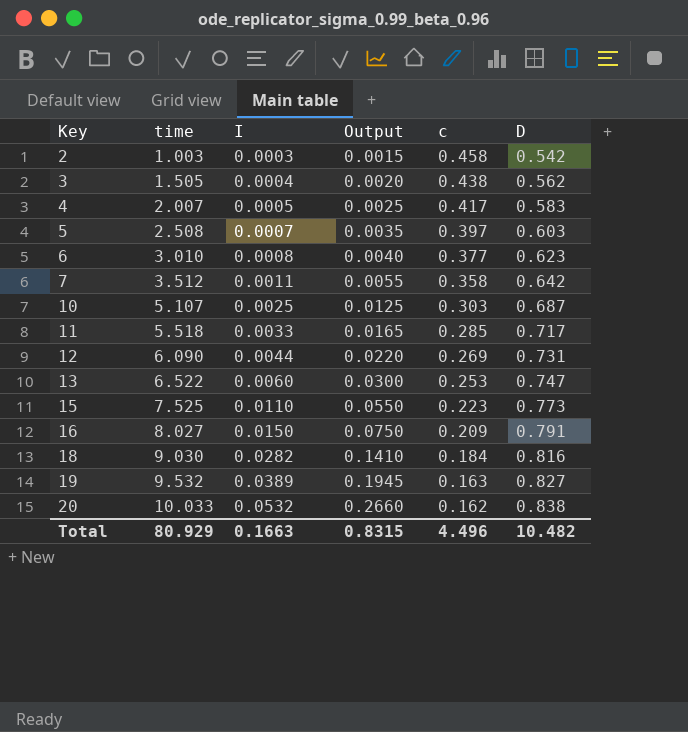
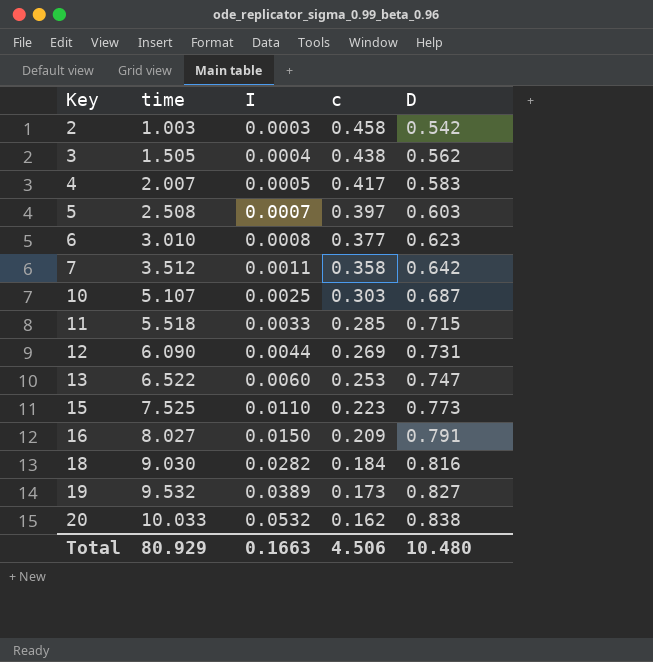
column Output | formula: [I] * 5 -> none
11 | D: 0.717 -> 0.715
19 | c: 0.163 -> 0.173
Total | c: 4.496 -> 4.506
Total | D: 10.482 -> 10.480

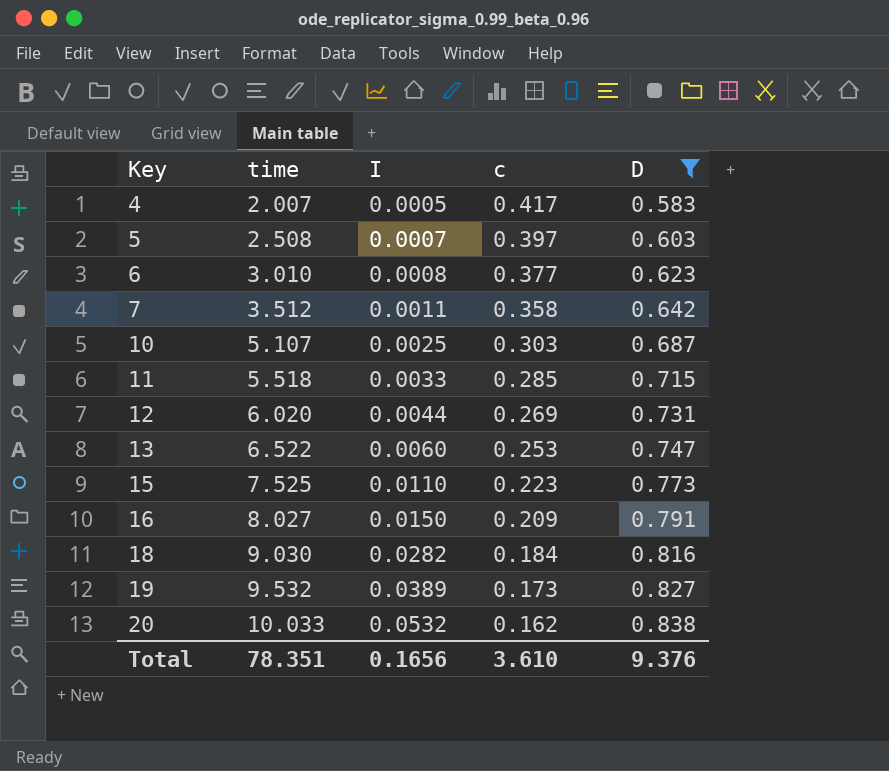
filter: none -> D >= 0.583
12 | time: 6.090 -> 6.020
Total | time: 80.929 -> 78.351
Total | I: 0.1663 -> 0.1656
Total | c: 4.506 -> 3.610
Total | D: 10.480 -> 9.376

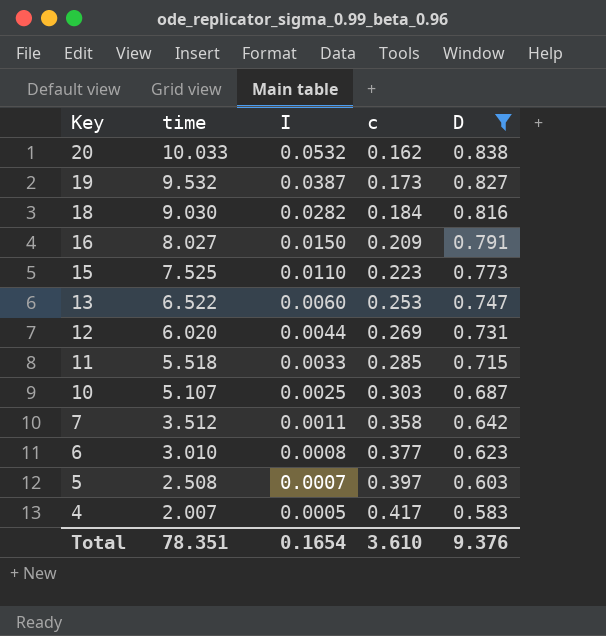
row order: Key ascending -> Key descending
19 | I: 0.0389 -> 0.0387
Total | I: 0.1656 -> 0.1654

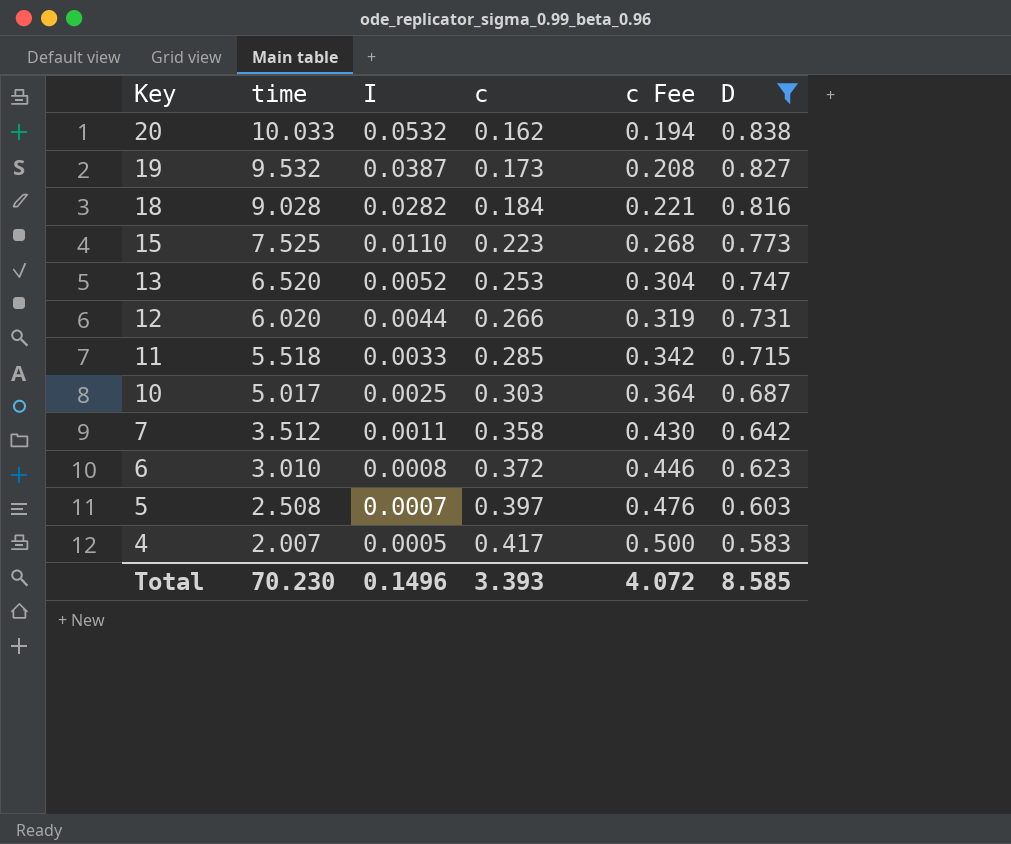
column c Fee | formula: none -> [c] * 1.2
row 16: 8.027 | 0.0150 | 0.209 | 0.791 -> none
18 | time: 9.030 -> 9.028
13 | time: 6.522 -> 6.520
13 | I: 0.0060 -> 0.0052
12 | c: 0.269 -> 0.266
10 | time: 5.107 -> 5.017
6 | c: 0.377 -> 0.372
Total | time: 78.351 -> 70.230
Total | I: 0.1654 -> 0.1496
Total | c: 3.610 -> 3.393
Total | D: 9.376 -> 8.585

